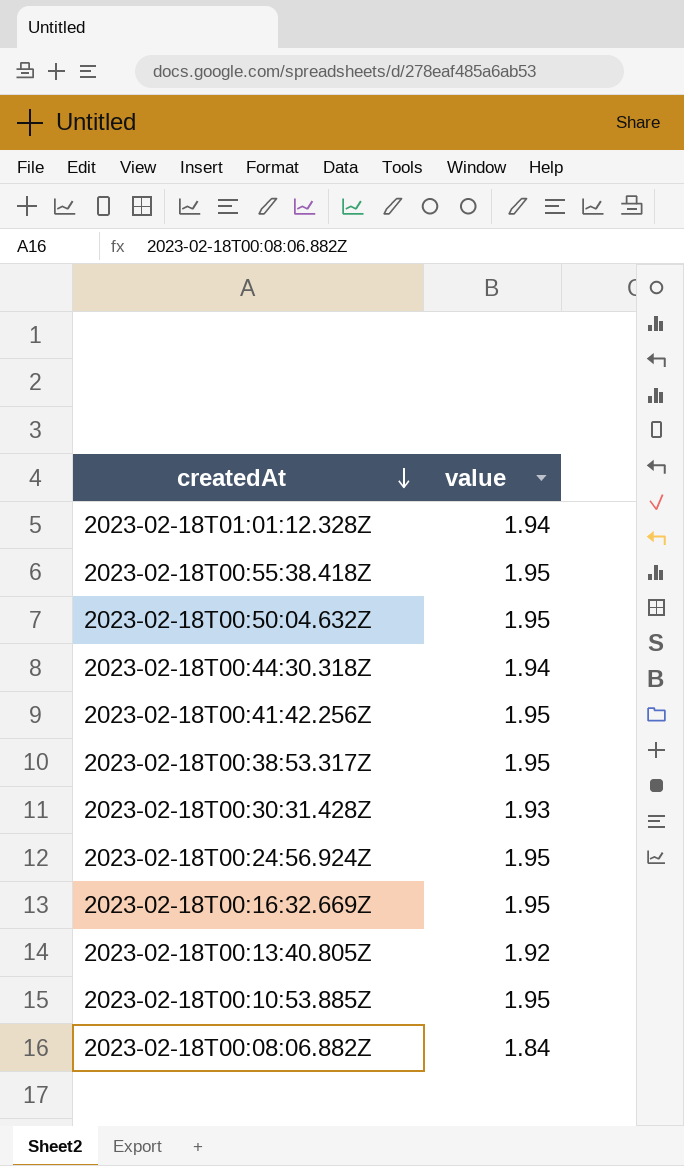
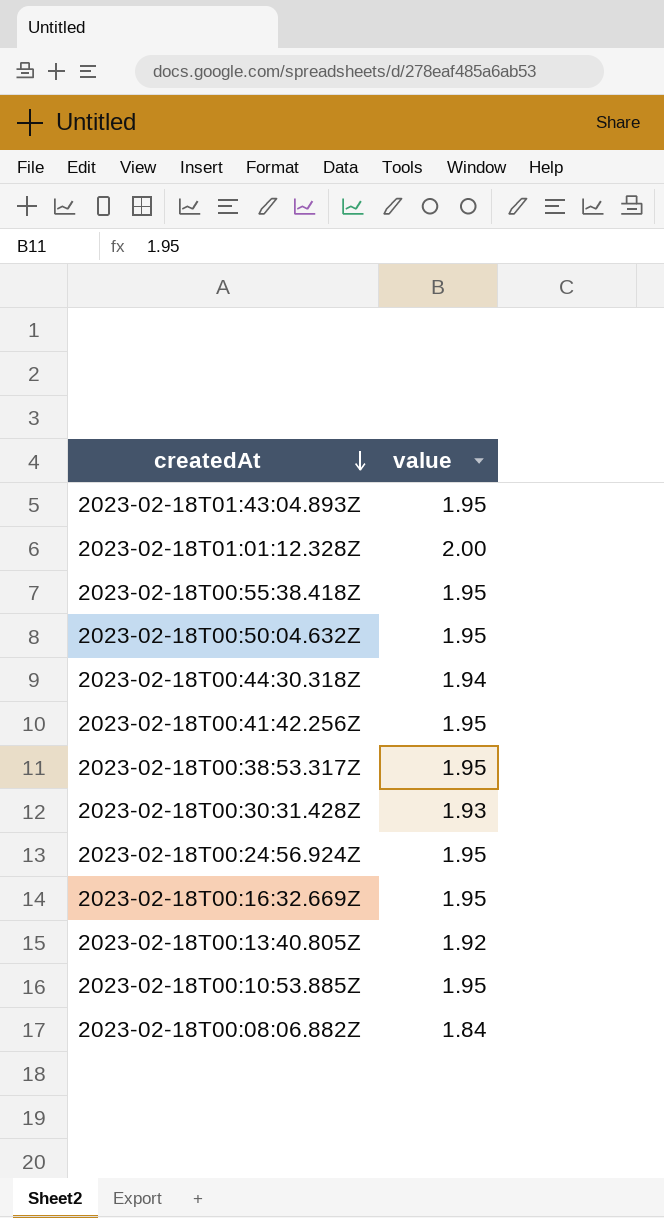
row 2023-02-18T01:43:04.893Z: none -> 1.95
2023-02-18T01:01:12.328Z | value: 1.94 -> 2.00

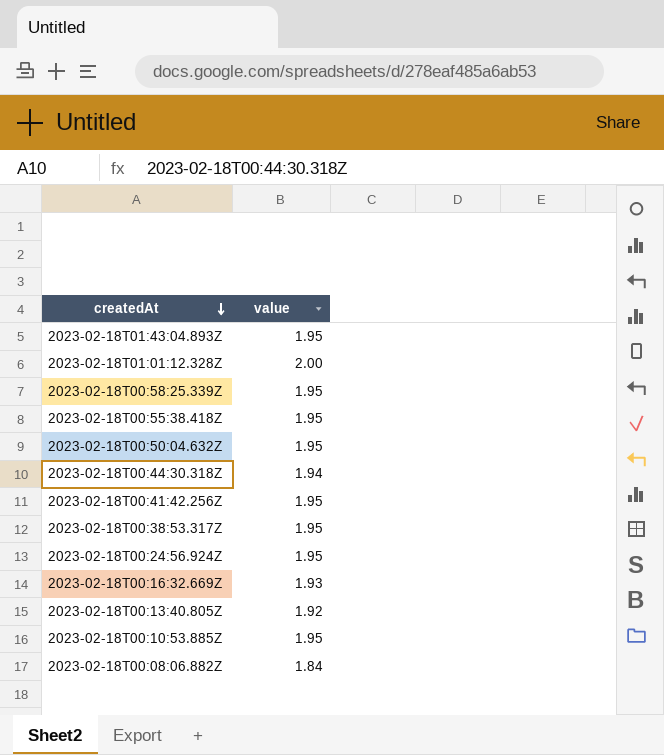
row 2023-02-18T00:30:31.428Z: 1.93 -> none
row 2023-02-18T00:58:25.339Z: none -> 1.95
2023-02-18T00:16:32.669Z | value: 1.95 -> 1.93

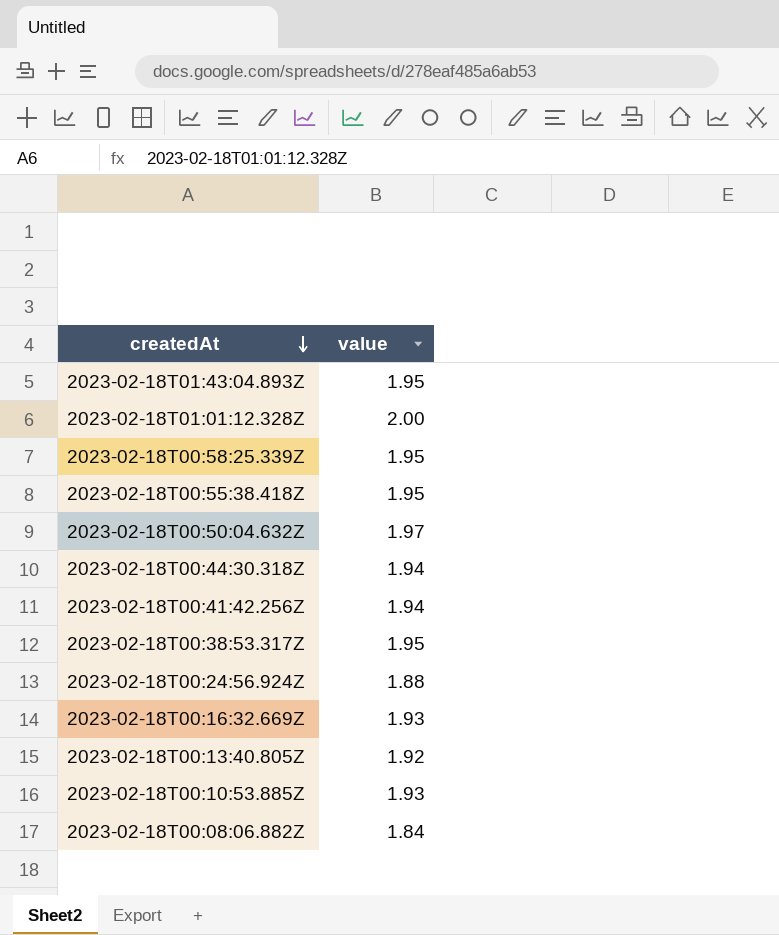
2023-02-18T00:50:04.632Z | value: 1.95 -> 1.97
2023-02-18T00:41:42.256Z | value: 1.95 -> 1.94
2023-02-18T00:24:56.924Z | value: 1.95 -> 1.88
2023-02-18T00:10:53.885Z | value: 1.95 -> 1.93

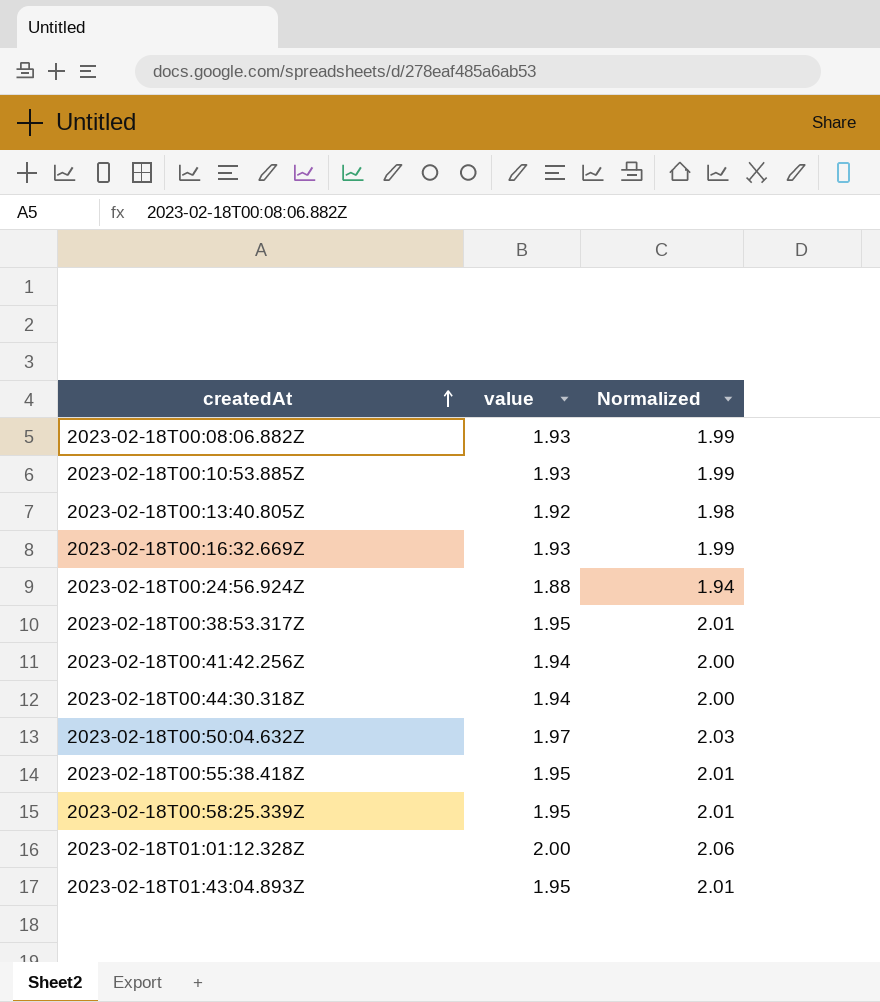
row order: createdAt descending -> createdAt ascending
column Normalized | formula: none -> [value] * 1.03
2023-02-18T00:08:06.882Z | value: 1.84 -> 1.93

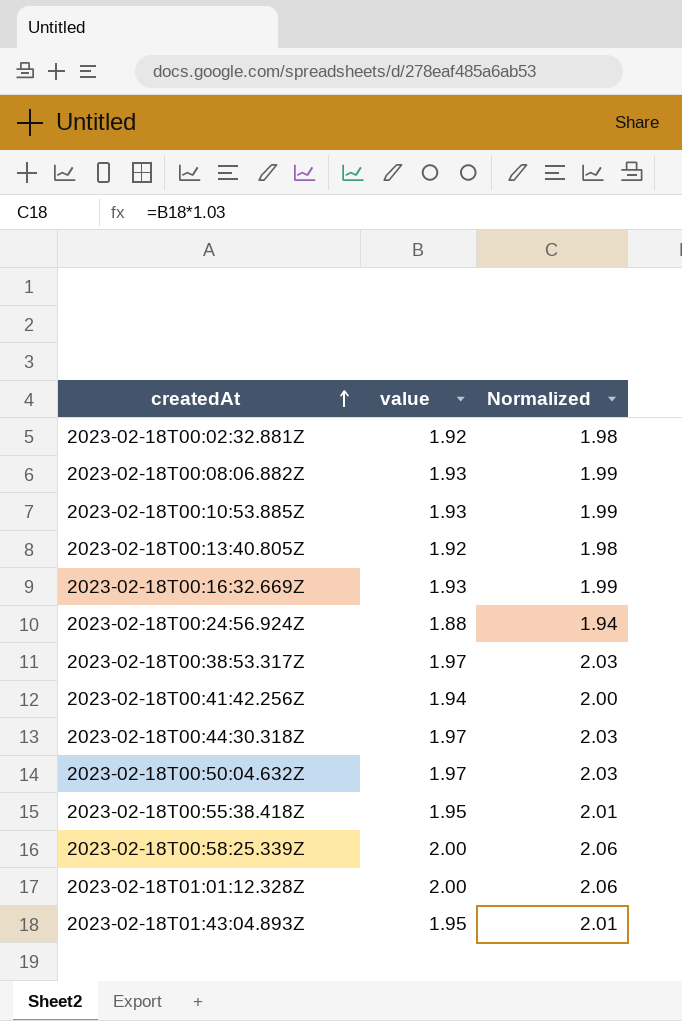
row 2023-02-18T00:02:32.881Z: none -> 1.92 | 1.98
2023-02-18T00:38:53.317Z | value: 1.95 -> 1.97
2023-02-18T00:38:53.317Z | Normalized: 2.01 -> 2.03
2023-02-18T00:44:30.318Z | value: 1.94 -> 1.97
2023-02-18T00:44:30.318Z | Normalized: 2.00 -> 2.03
2023-02-18T00:58:25.339Z | value: 1.95 -> 2.00
2023-02-18T00:58:25.339Z | Normalized: 2.01 -> 2.06

